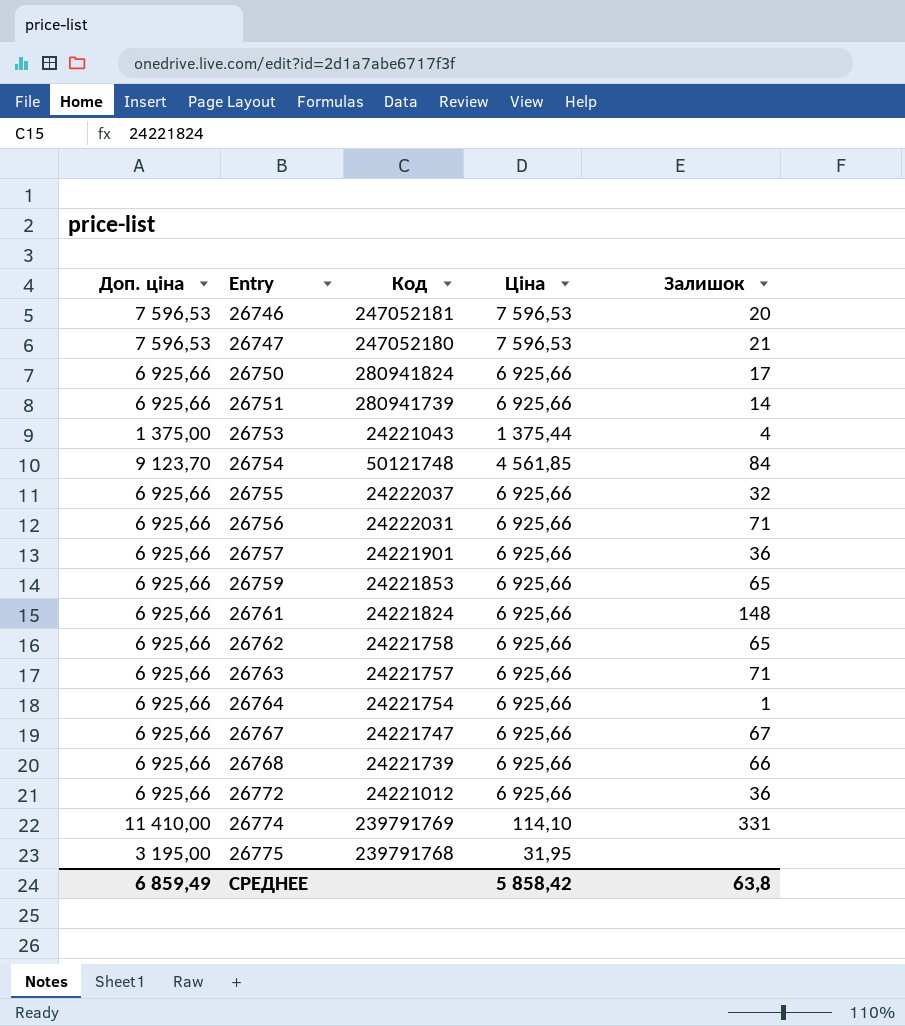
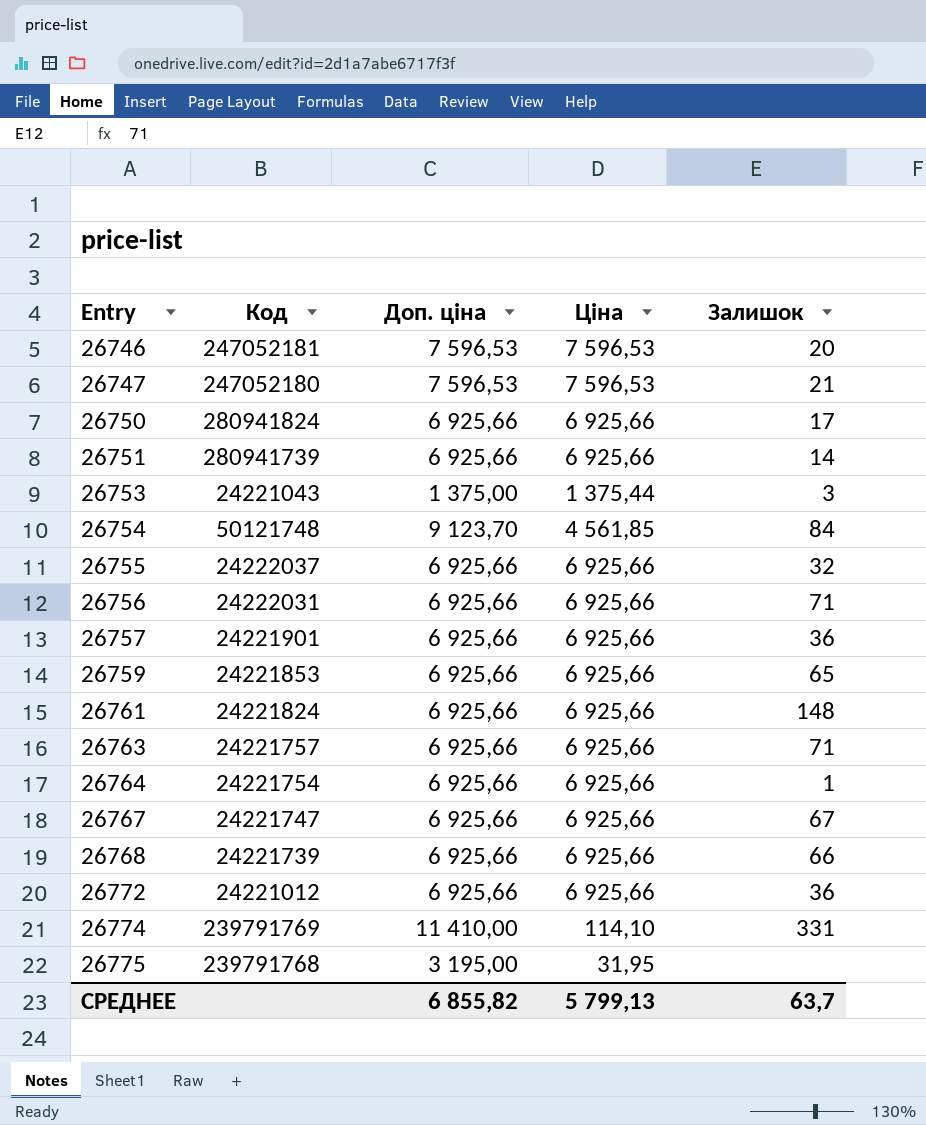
column Доп. ціна | position: 1 -> 3
row 26762: 6 925,66 | 24221758 | 6 925,66 | 65 -> none
26753 | Залишок: 4 -> 3
СРЕДНЕЕ | Доп. ціна: 6 859,49 -> 6 855,82
СРЕДНЕЕ | Ціна: 5 858,42 -> 5 799,13
СРЕДНЕЕ | Залишок: 63,8 -> 63,7

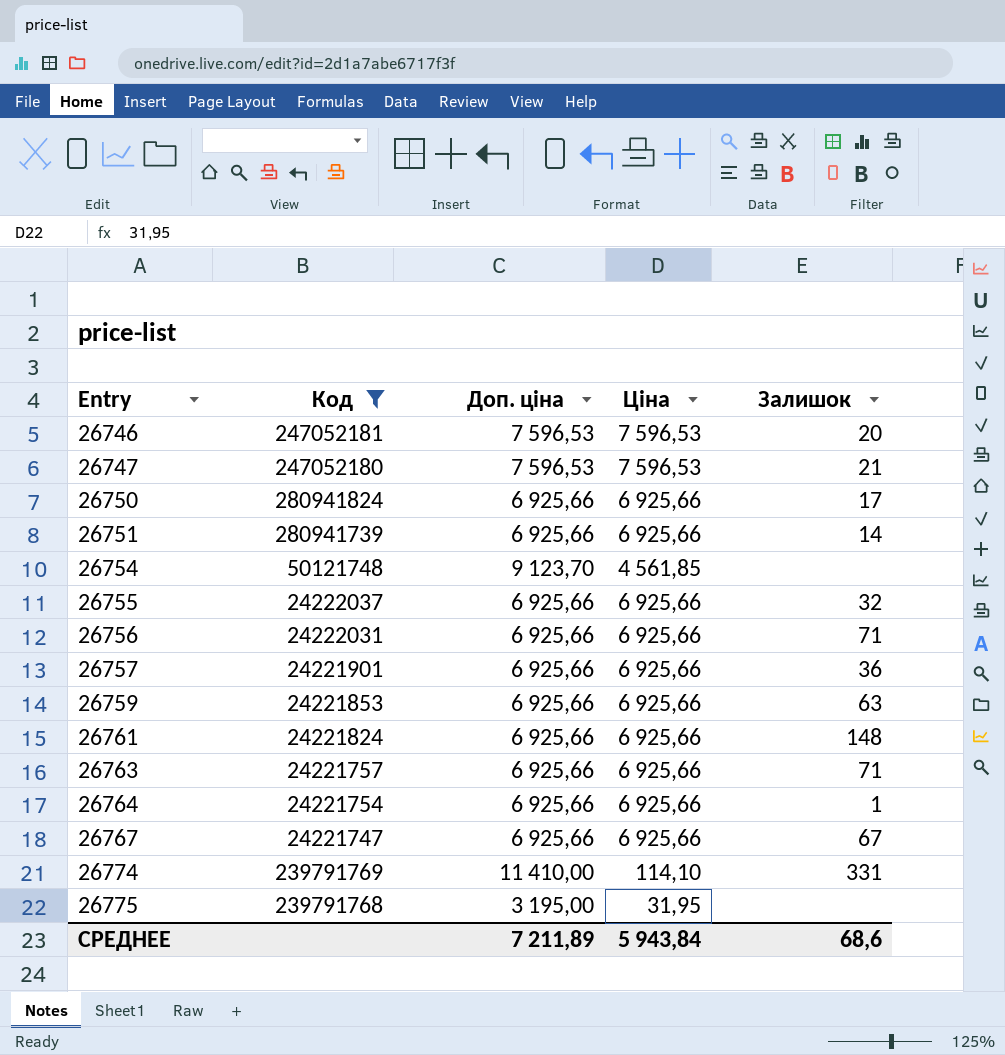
filter: none -> Код >= 24221747
26754 | Залишок: 84 -> none
26759 | Залишок: 65 -> 63
СРЕДНЕЕ | Доп. ціна: 6 855,82 -> 7 211,89
СРЕДНЕЕ | Ціна: 5 799,13 -> 5 943,84
СРЕДНЕЕ | Залишок: 63,7 -> 68,6

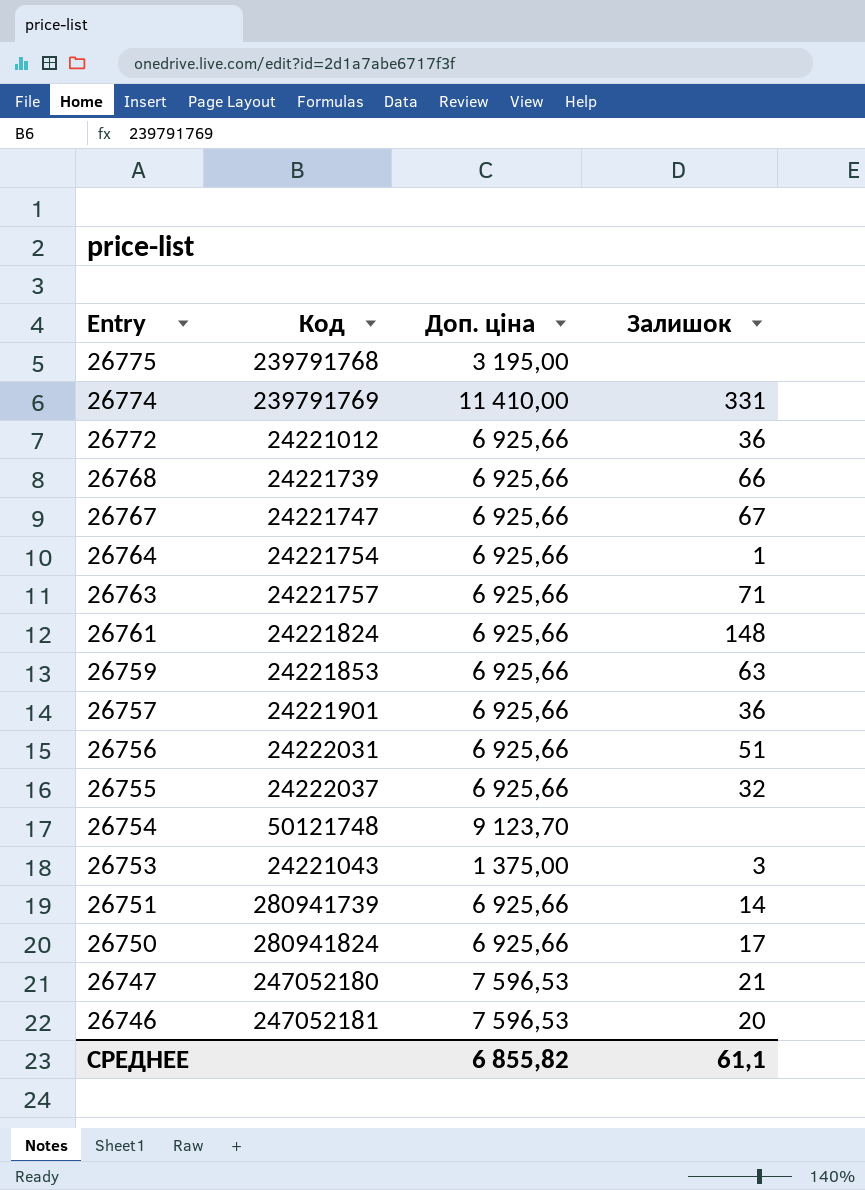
filter: Код >= 24221747 -> none
row order: Entry ascending -> Entry descending
column Ціна | position: 4 -> none
26756 | Залишок: 71 -> 51
СРЕДНЕЕ | Доп. ціна: 7 211,89 -> 6 855,82
СРЕДНЕЕ | Залишок: 68,6 -> 61,1

